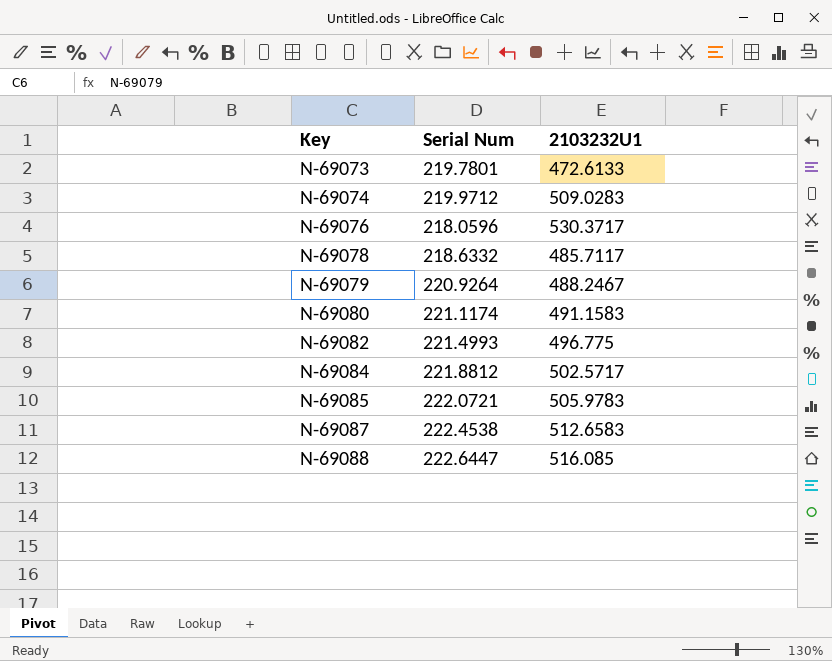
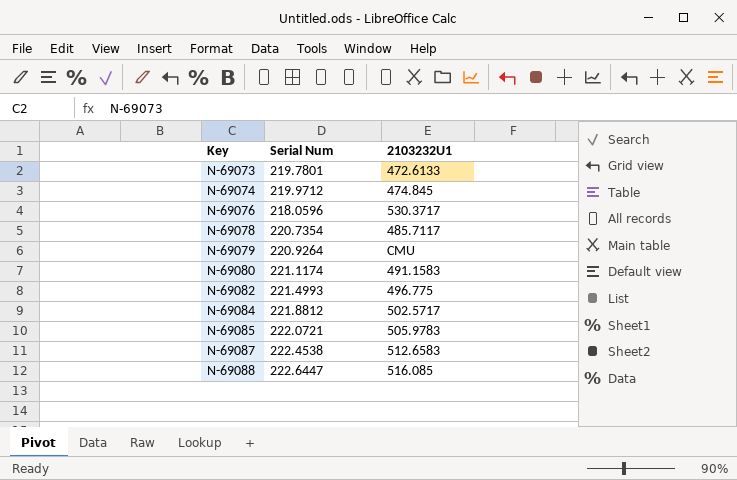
N-69074 | 2103232U1: 509.0283 -> 474.845
N-69078 | Serial Num: 218.6332 -> 220.7354
N-69079 | 2103232U1: 488.2467 -> CMU

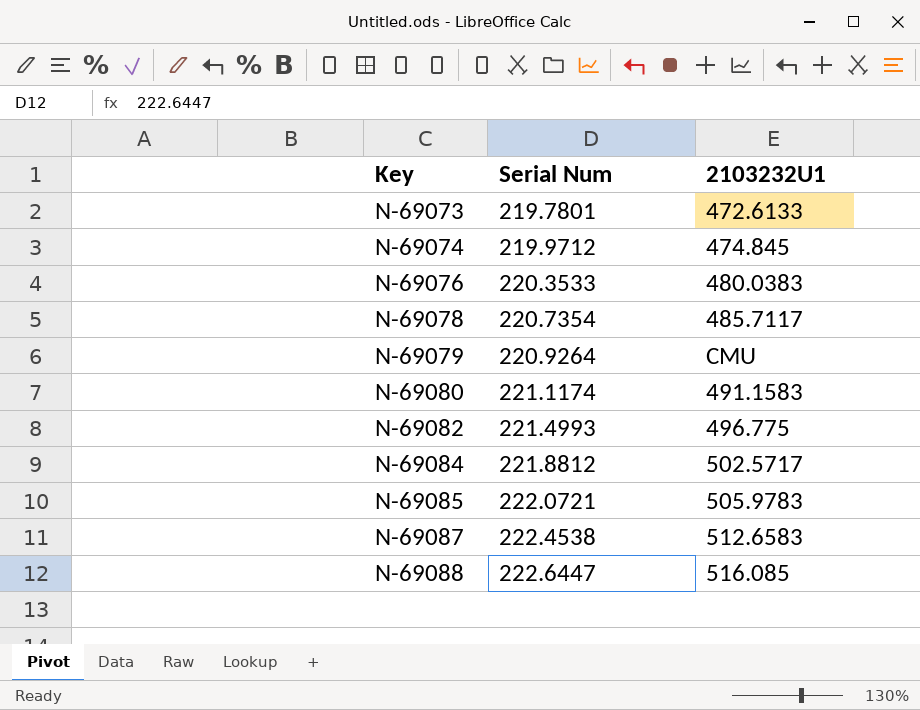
N-69076 | Serial Num: 218.0596 -> 220.3533
N-69076 | 2103232U1: 530.3717 -> 480.0383

